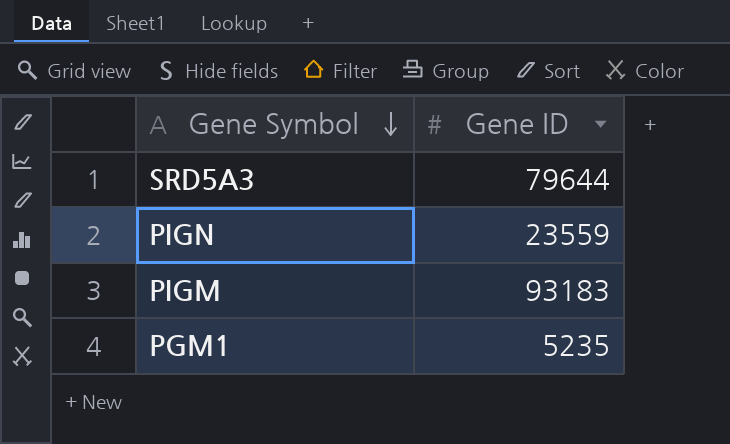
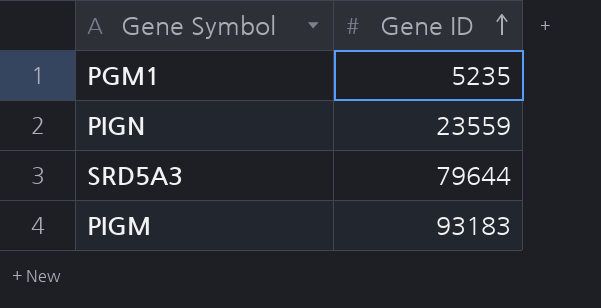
row order: Gene Symbol descending -> Gene ID ascending

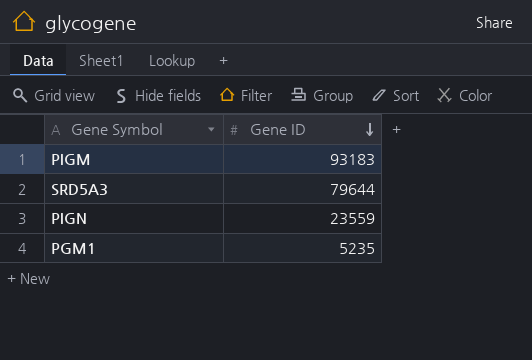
row order: Gene ID ascending -> Gene ID descending

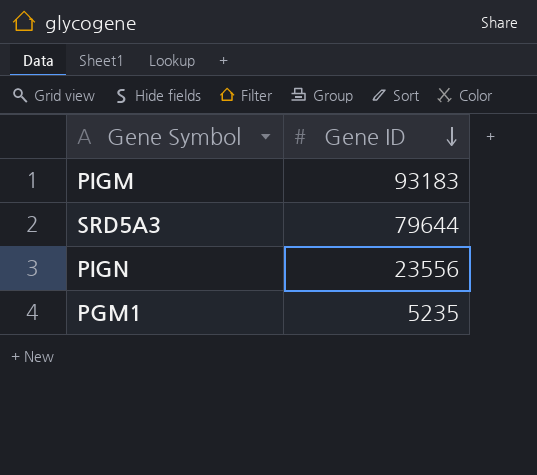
PIGN | Gene ID: 23559 -> 23556

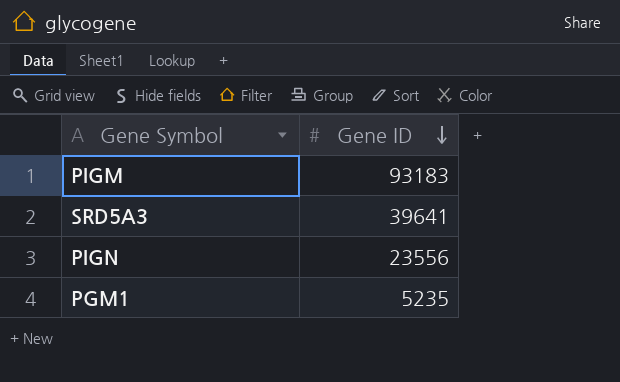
SRD5A3 | Gene ID: 79644 -> 39641

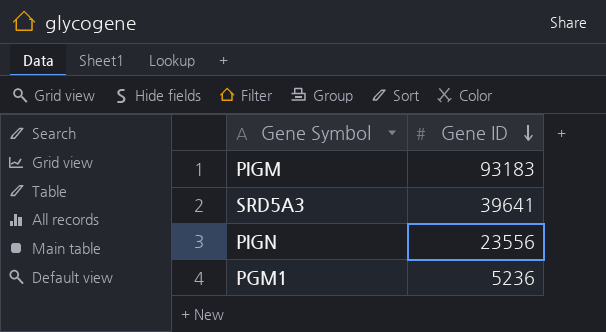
PGM1 | Gene ID: 5235 -> 5236

